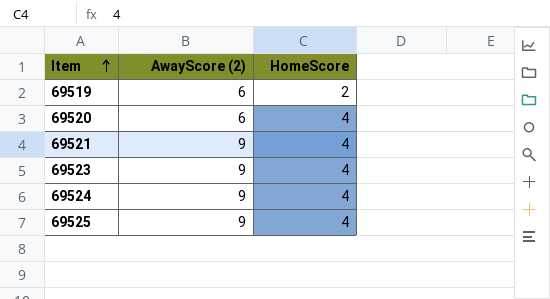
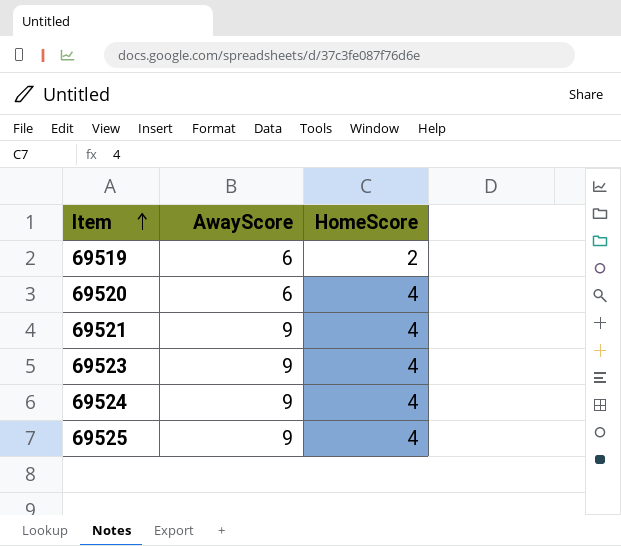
column name: AwayScore (2) -> AwayScore

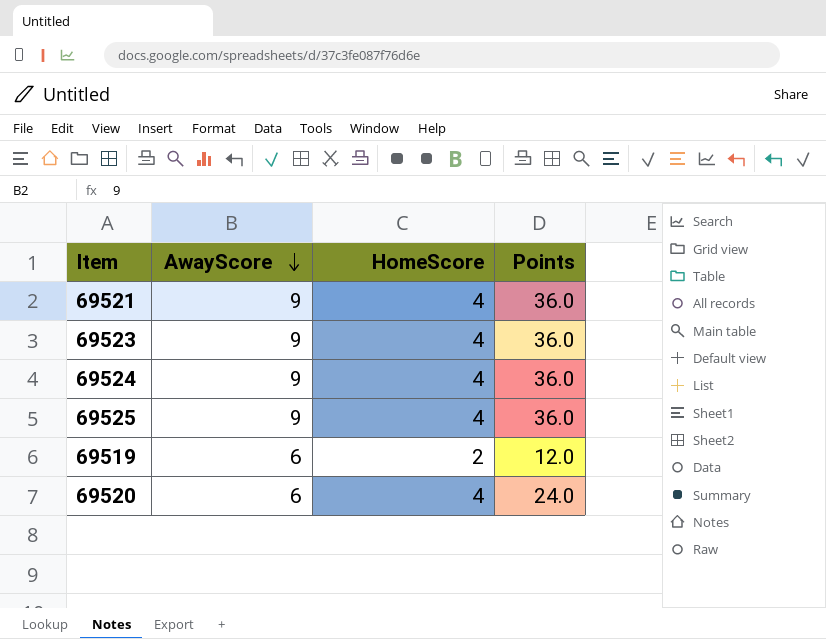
row order: Item ascending -> AwayScore descending
column Points | formula: none -> [AwayScore] * [HomeScore]

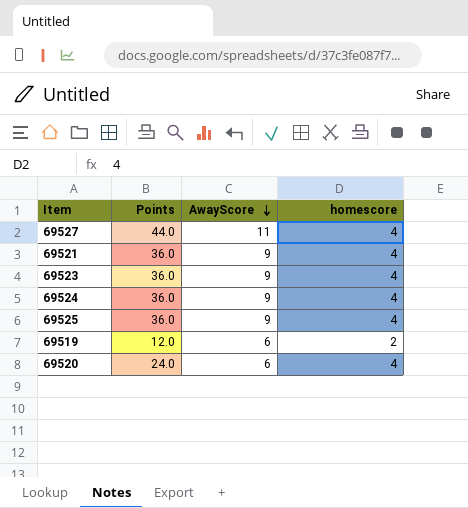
column Points | position: 4 -> 2
column name: HomeScore -> homescore
row 69527: none -> 44.0 | 11 | 4

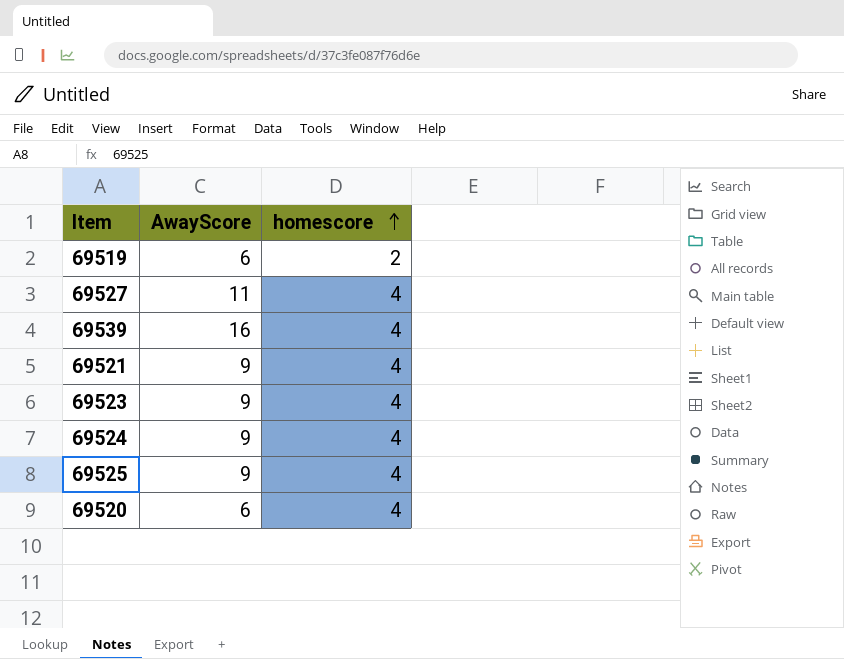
row order: AwayScore descending -> homescore ascending
column Points | formula: [AwayScore] * [homescore] -> none
row 69539: none -> 16 | 4

